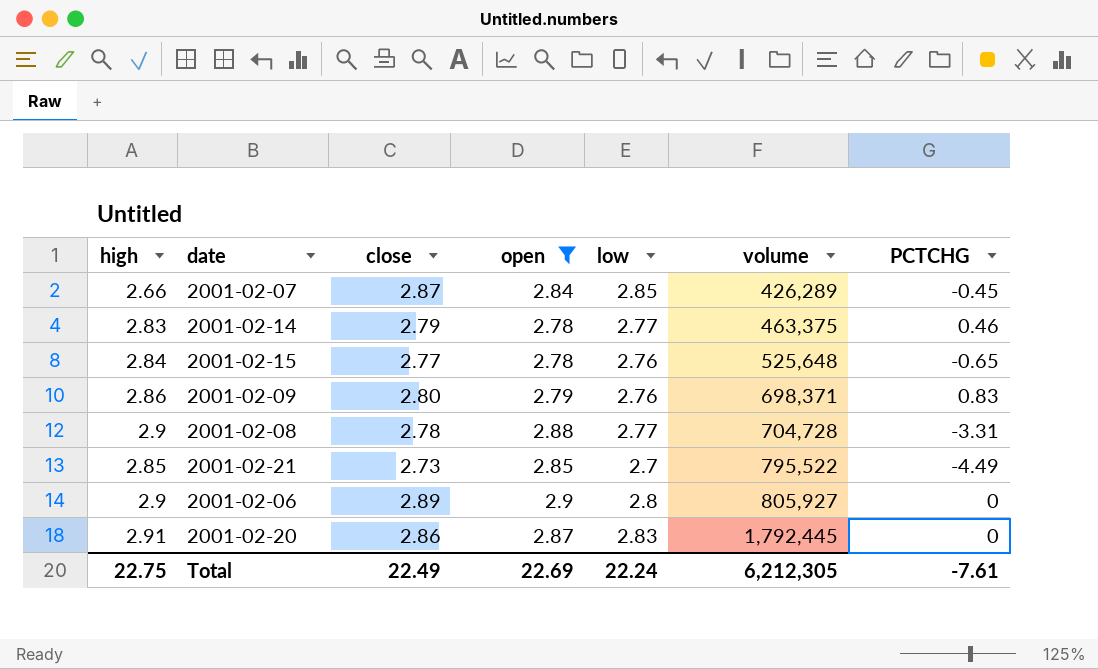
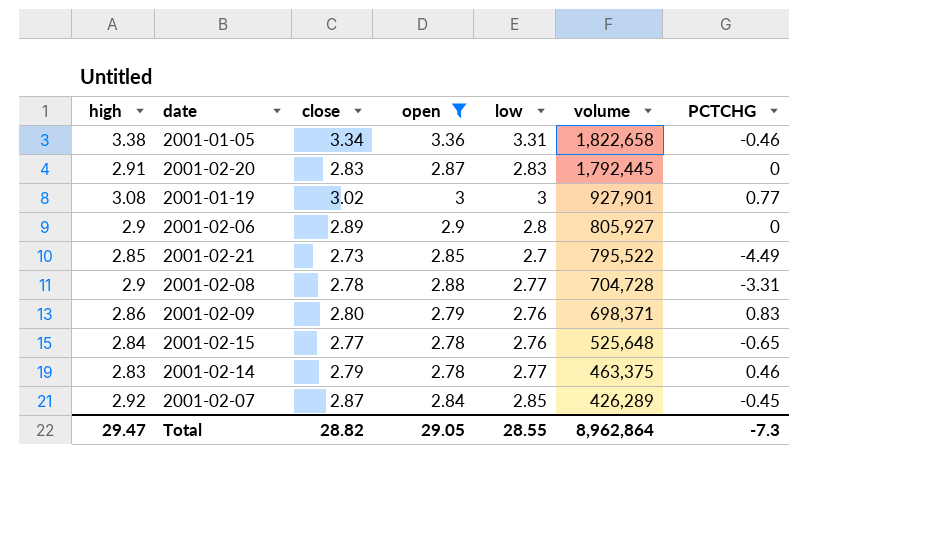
row order: volume ascending -> volume descending
row 2001-01-05: none -> 3.38 | 3.34 | 3.36 | 3.31 | 1,822,658 | -0.46
2001-02-20 | close: 2.86 -> 2.83
row 2001-01-19: none -> 3.08 | 3.02 | 3 | 3 | 927,901 | 0.77
2001-02-07 | high: 2.66 -> 2.92
Total | high: 22.75 -> 29.47
Total | close: 22.49 -> 28.82
Total | open: 22.69 -> 29.05
Total | low: 22.24 -> 28.55
Total | volume: 6,212,305 -> 8,962,864
Total | PCTCHG: -7.61 -> -7.3

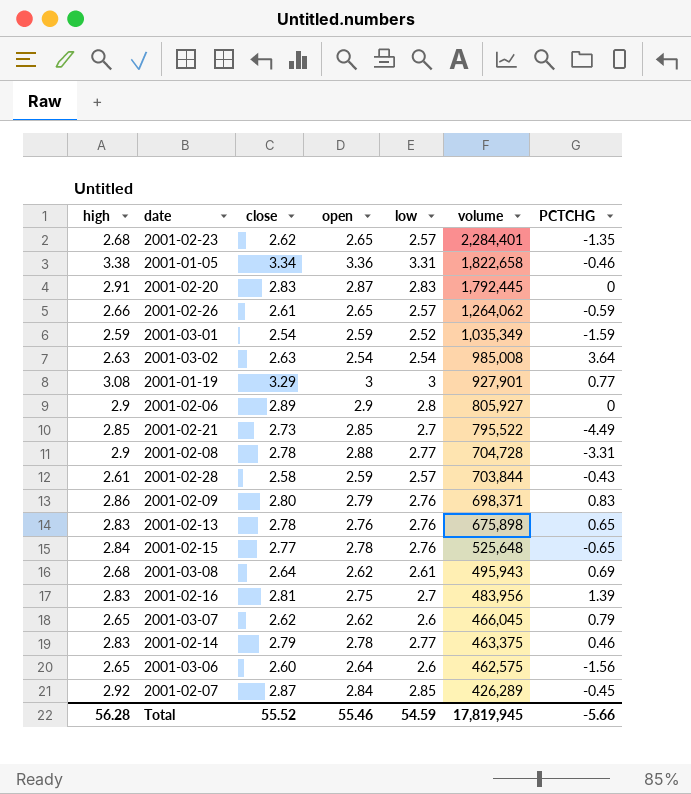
filter: open >= 2.78 -> none
2001-01-19 | close: 3.02 -> 3.29
Total | high: 29.47 -> 56.28
Total | close: 28.82 -> 55.52
Total | open: 29.05 -> 55.46
Total | low: 28.55 -> 54.59
Total | volume: 8,962,864 -> 17,819,945
Total | PCTCHG: -7.3 -> -5.66

